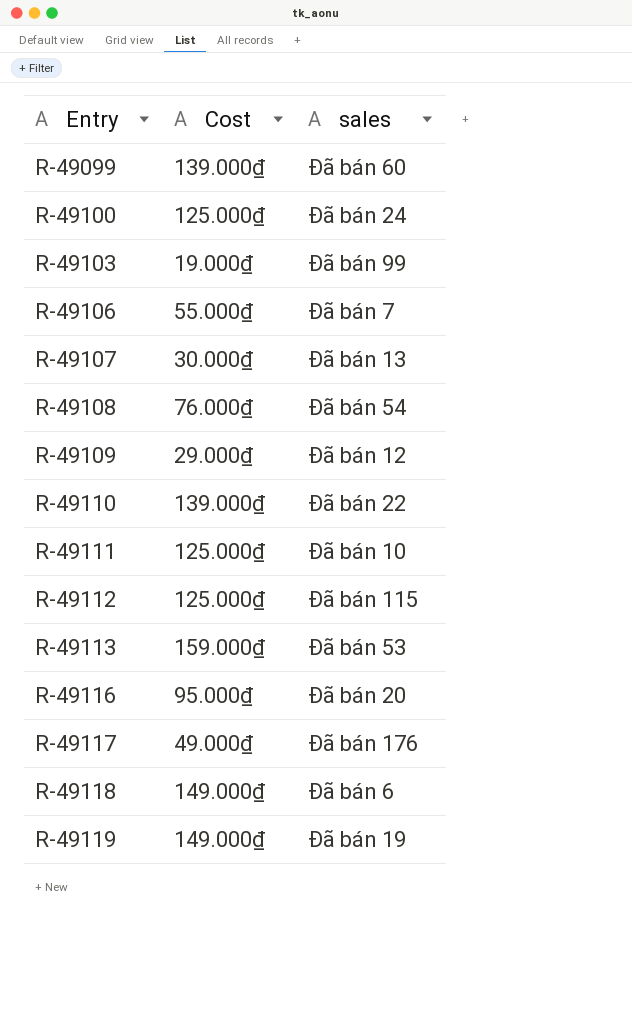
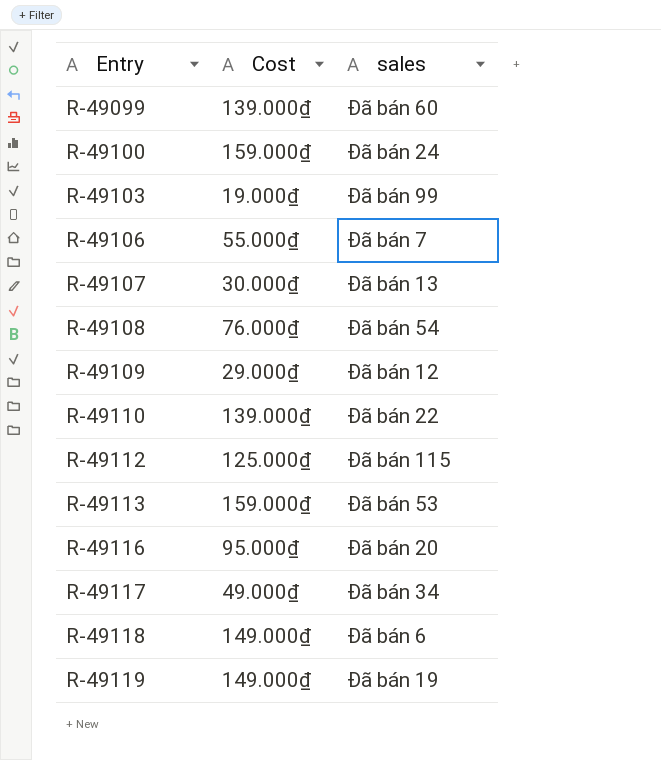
row R-49111: 125.000₫ | Đã bán 10 -> none
R-49100 | Cost: 125.000₫ -> 159.000₫
R-49117 | sales: Đã bán 176 -> Đã bán 34

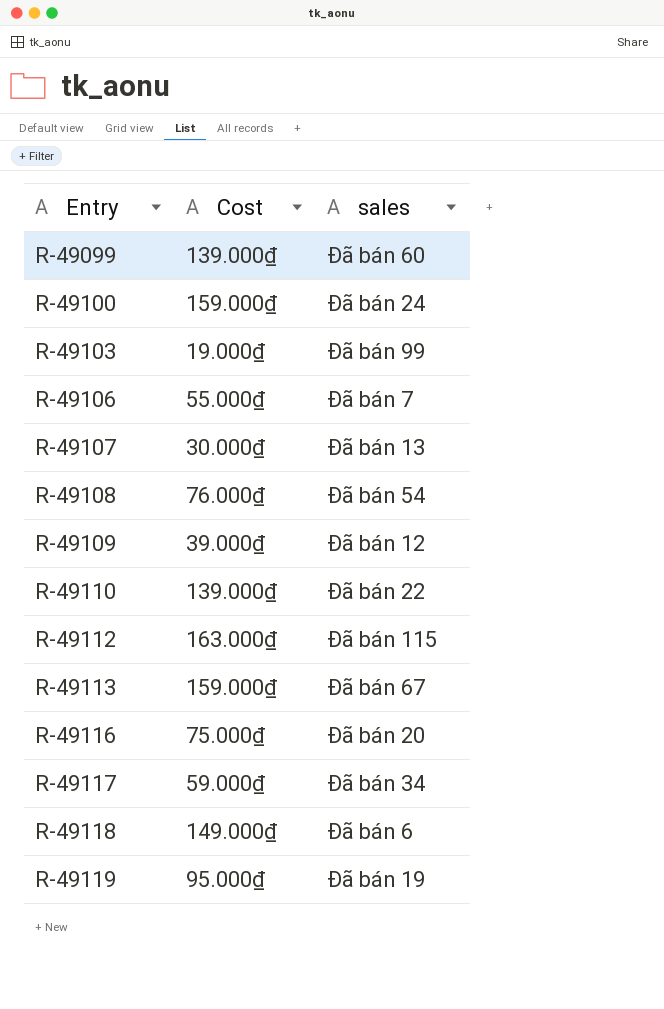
R-49109 | Cost: 29.000₫ -> 39.000₫
R-49112 | Cost: 125.000₫ -> 163.000₫
R-49113 | sales: Đã bán 53 -> Đã bán 67
R-49116 | Cost: 95.000₫ -> 75.000₫
R-49117 | Cost: 49.000₫ -> 59.000₫
R-49119 | Cost: 149.000₫ -> 95.000₫

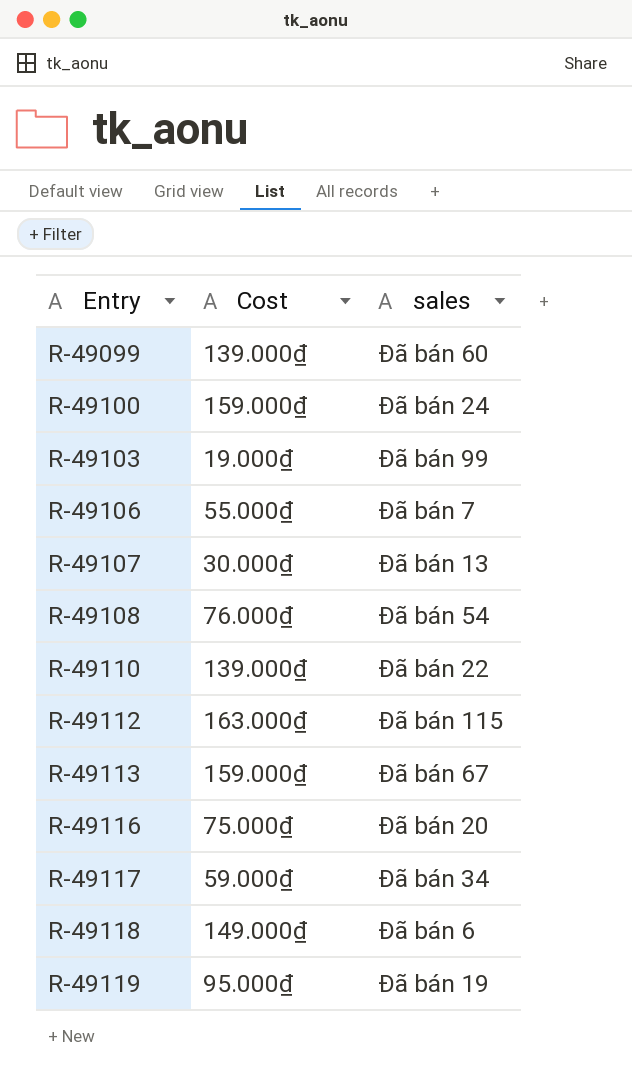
row R-49109: 39.000₫ | Đã bán 12 -> none

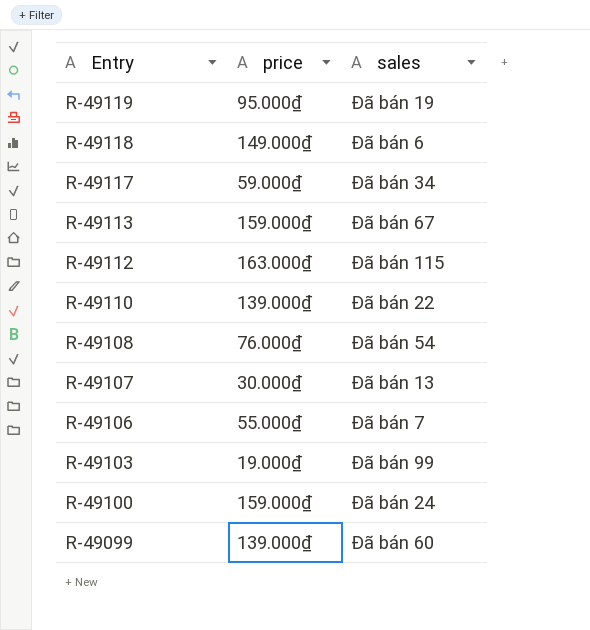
row order: Entry ascending -> Entry descending
column name: Cost -> price
row R-49116: 75.000₫ | Đã bán 20 -> none

